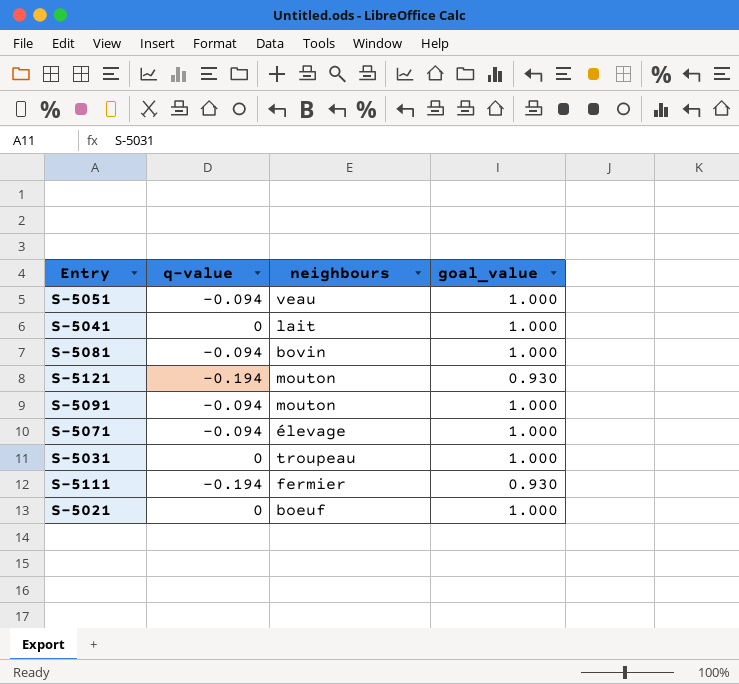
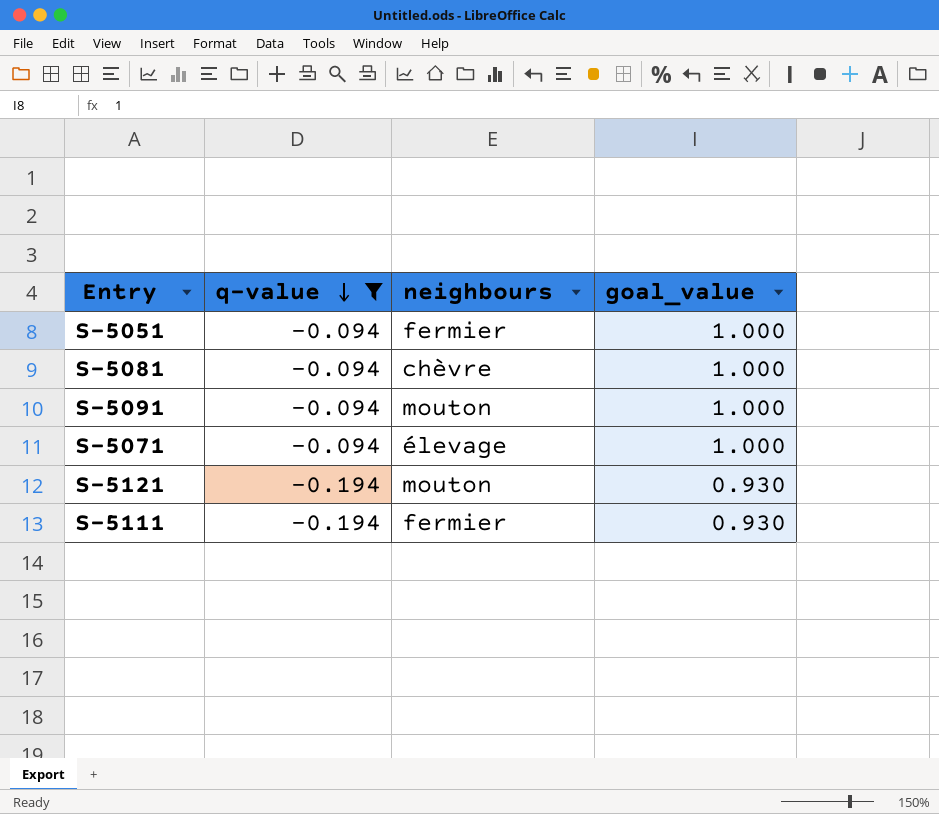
filter: none -> q-value != 0
row order: none -> q-value descending
S-5051 | neighbours: veau -> fermier
S-5081 | neighbours: bovin -> chèvre

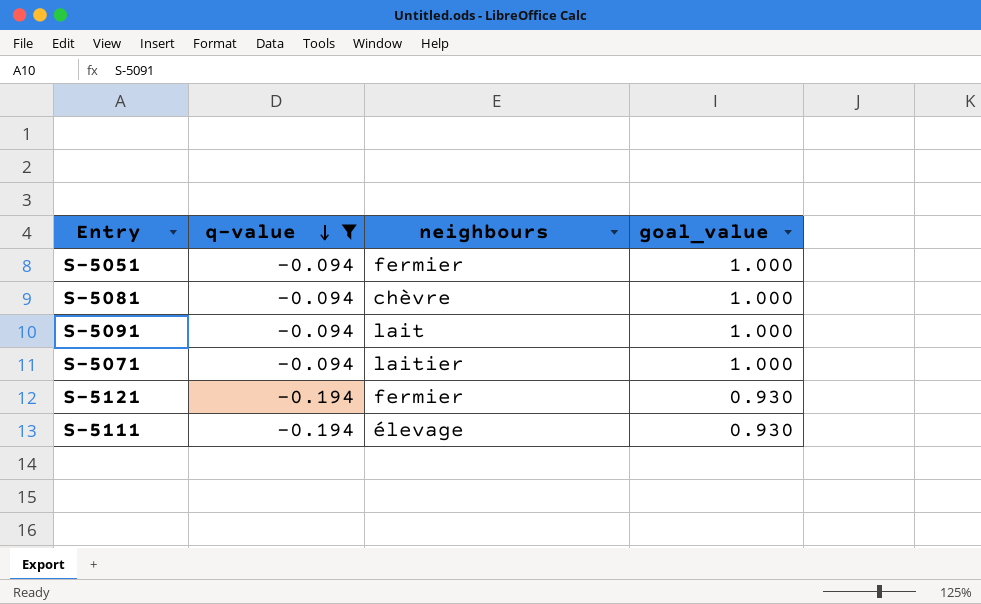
S-5091 | neighbours: mouton -> lait
S-5071 | neighbours: élevage -> laitier
S-5121 | neighbours: mouton -> fermier
S-5111 | neighbours: fermier -> élevage

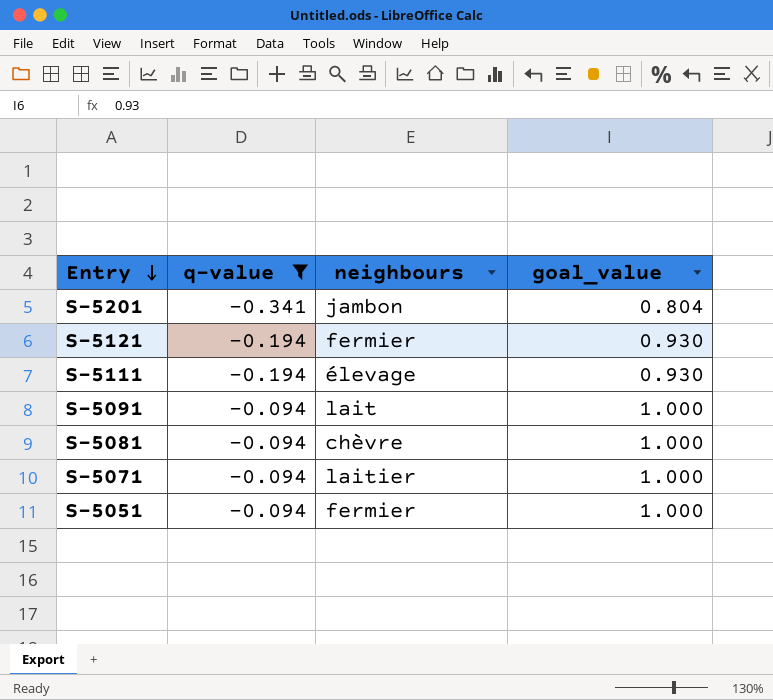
row order: q-value descending -> Entry descending
row S-5201: none -> -0.341 | jambon | 0.804

